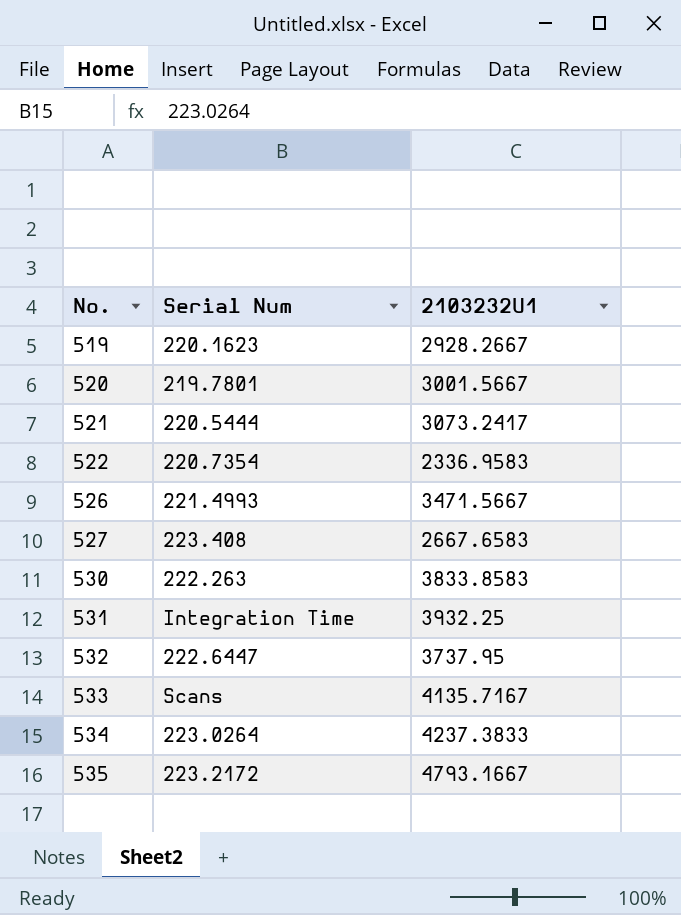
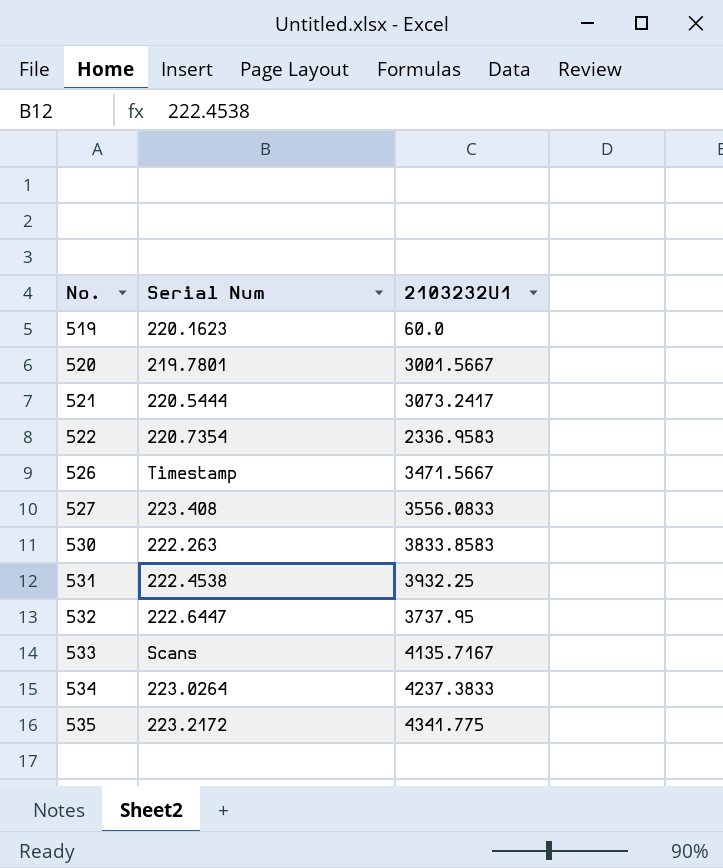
519 | 2103232U1: 2928.2667 -> 60.0
526 | Serial Num: 221.4993 -> Timestamp
527 | 2103232U1: 2667.6583 -> 3556.0833
531 | Serial Num: Integration Time -> 222.4538
535 | 2103232U1: 4793.1667 -> 4341.775

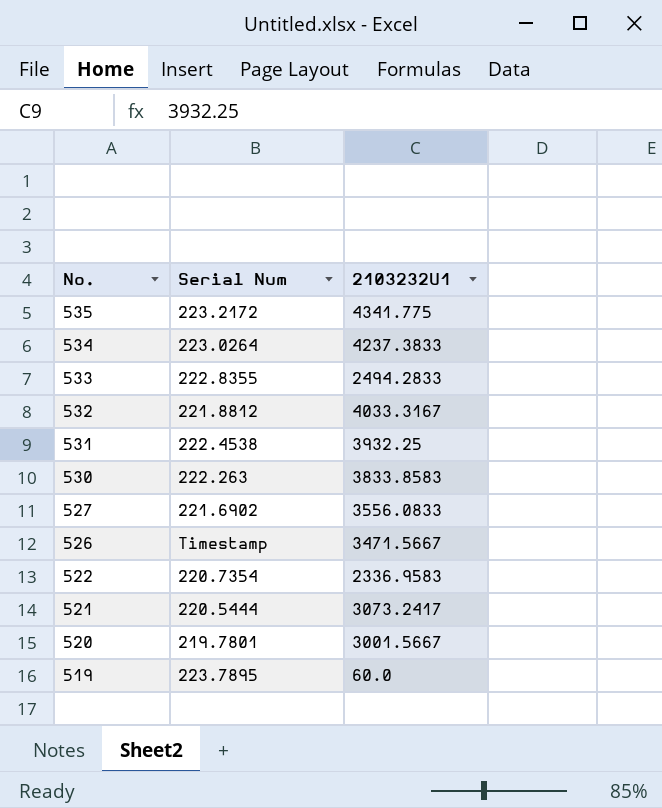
row order: No. ascending -> No. descending
533 | Serial Num: Scans -> 222.8355
533 | 2103232U1: 4135.7167 -> 2494.2833
532 | Serial Num: 222.6447 -> 221.8812
532 | 2103232U1: 3737.95 -> 4033.3167
527 | Serial Num: 223.408 -> 221.6902
519 | Serial Num: 220.1623 -> 223.7895

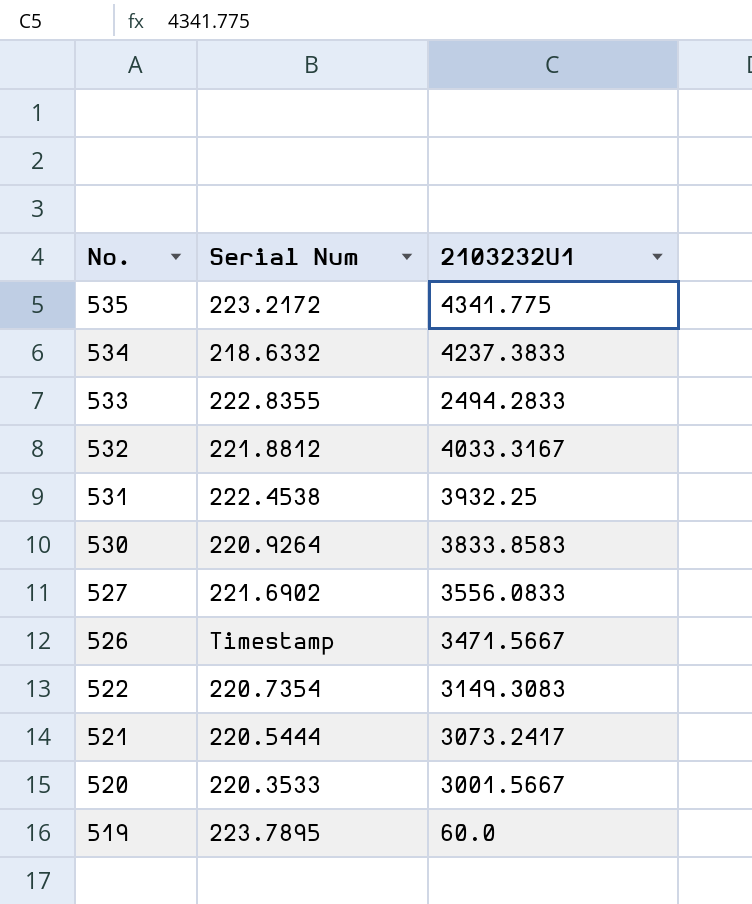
534 | Serial Num: 223.0264 -> 218.6332
530 | Serial Num: 222.263 -> 220.9264
522 | 2103232U1: 2336.9583 -> 3149.3083
520 | Serial Num: 219.7801 -> 220.3533

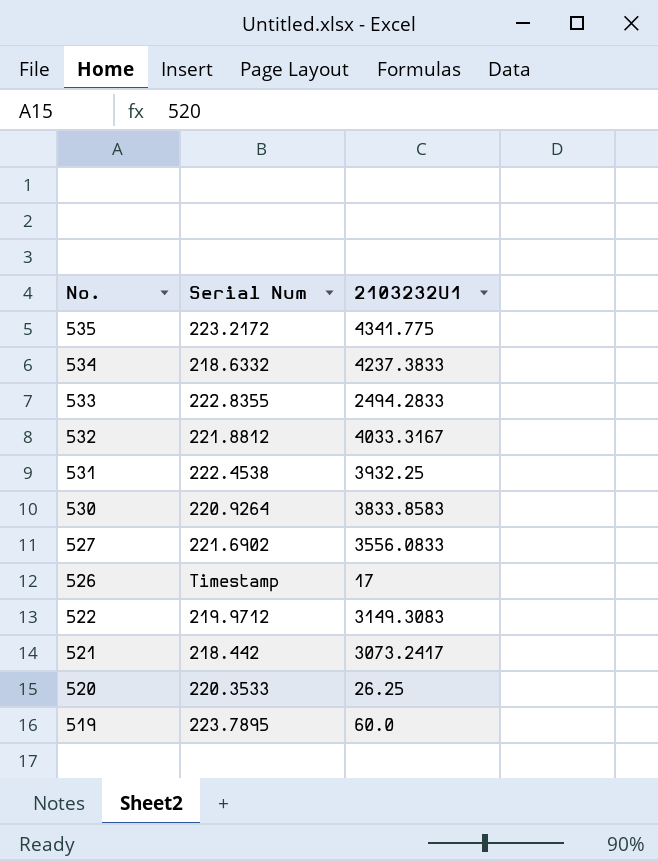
526 | 2103232U1: 3471.5667 -> 17
522 | Serial Num: 220.7354 -> 219.9712
521 | Serial Num: 220.5444 -> 218.442
520 | 2103232U1: 3001.5667 -> 26.25

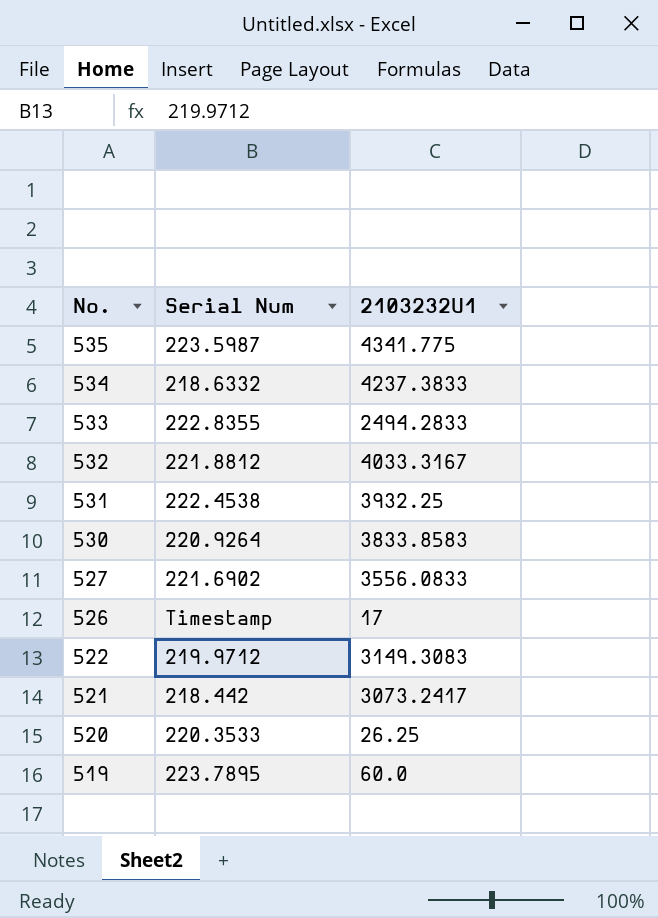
535 | Serial Num: 223.2172 -> 223.5987

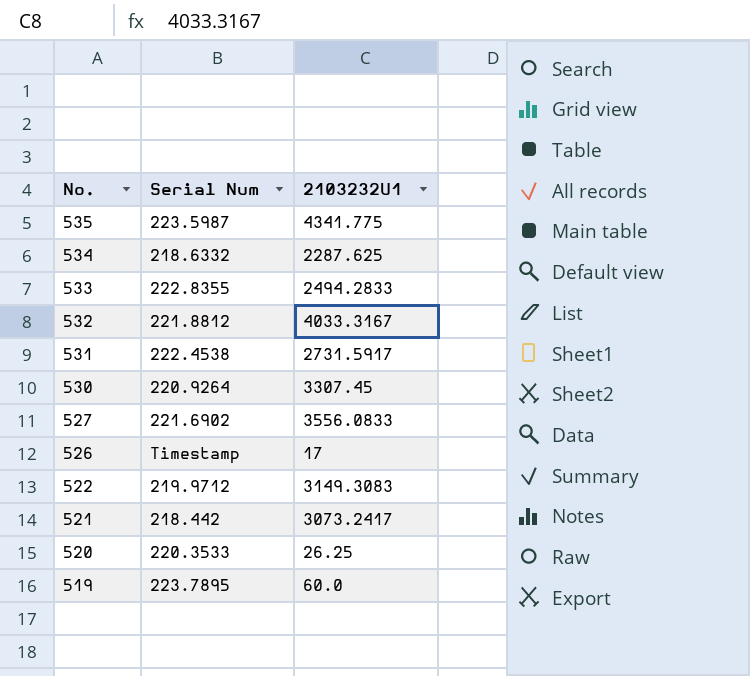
534 | 2103232U1: 4237.3833 -> 2287.625
531 | 2103232U1: 3932.25 -> 2731.5917
530 | 2103232U1: 3833.8583 -> 3307.45

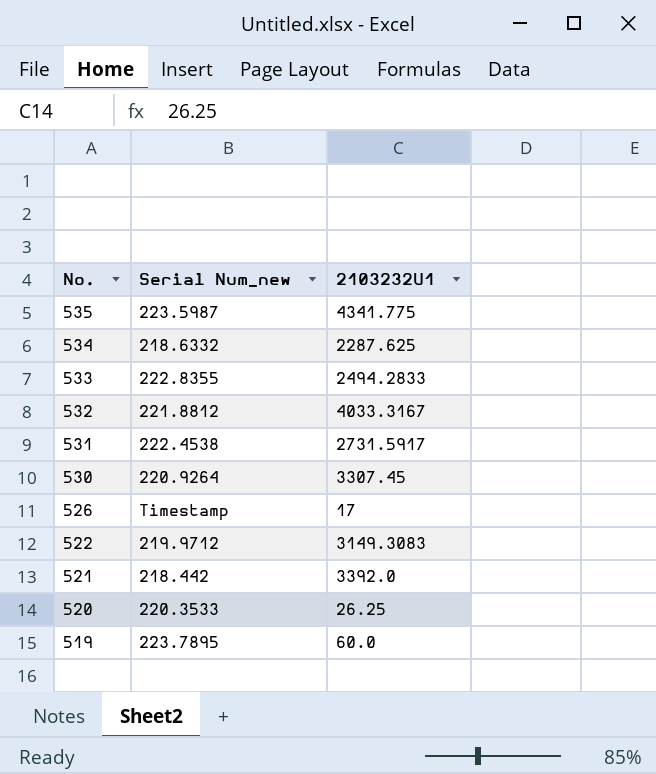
column name: Serial Num -> Serial Num_new
row 527: 221.6902 | 3556.0833 -> none
521 | 2103232U1: 3073.2417 -> 3392.0

